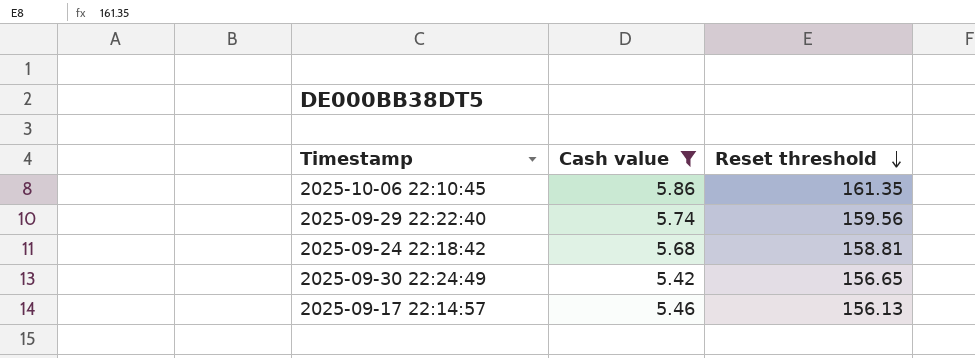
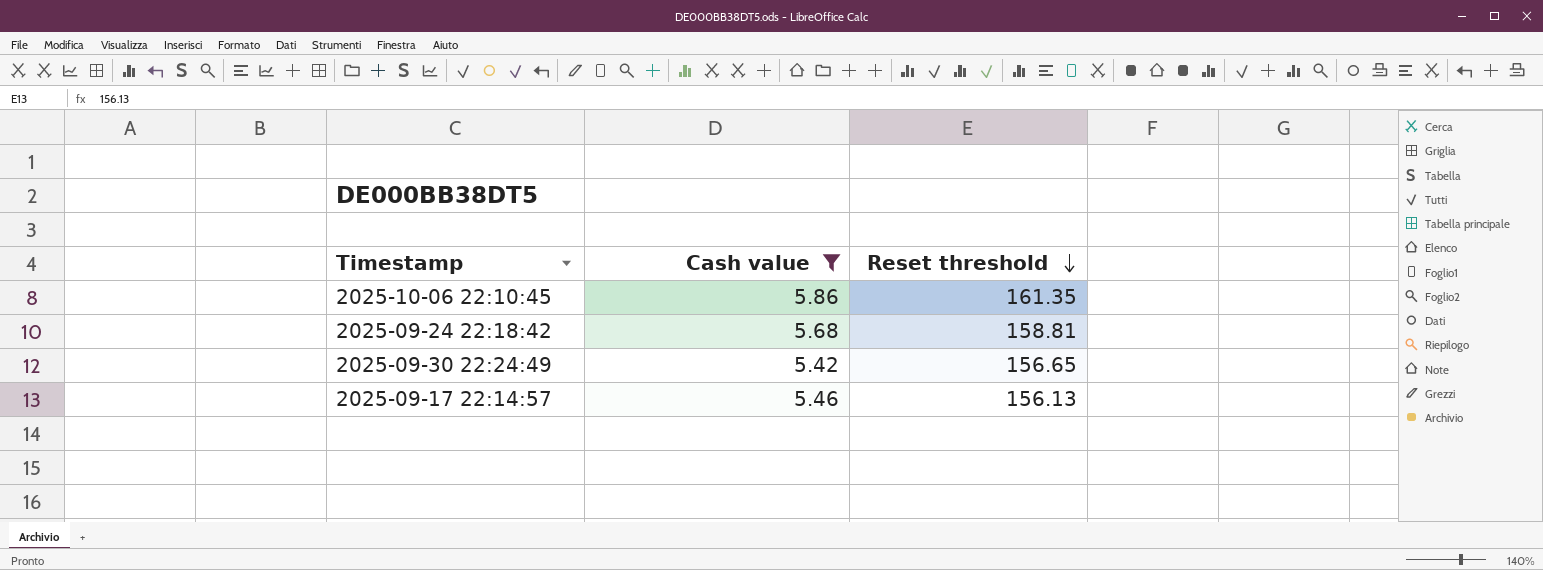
row 2025-09-29 22:22:40: 5.74 | 159.56 -> none

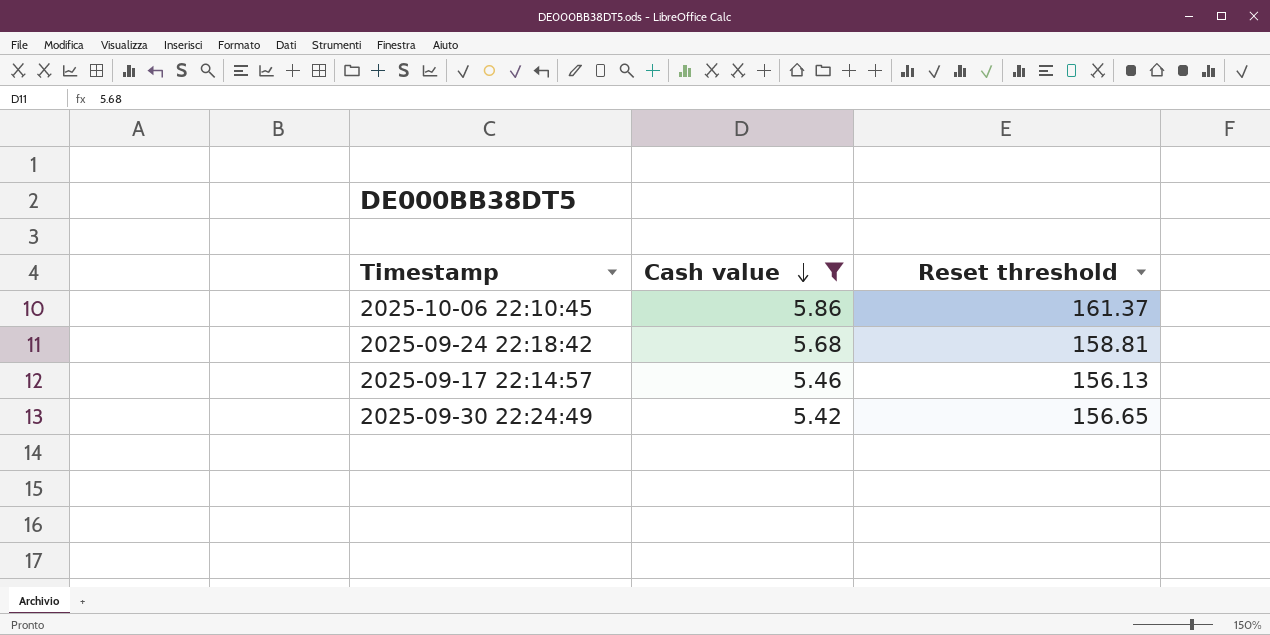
row order: Reset threshold descending -> Cash value descending
2025-10-06 22:10:45 | Reset threshold: 161.35 -> 161.37

